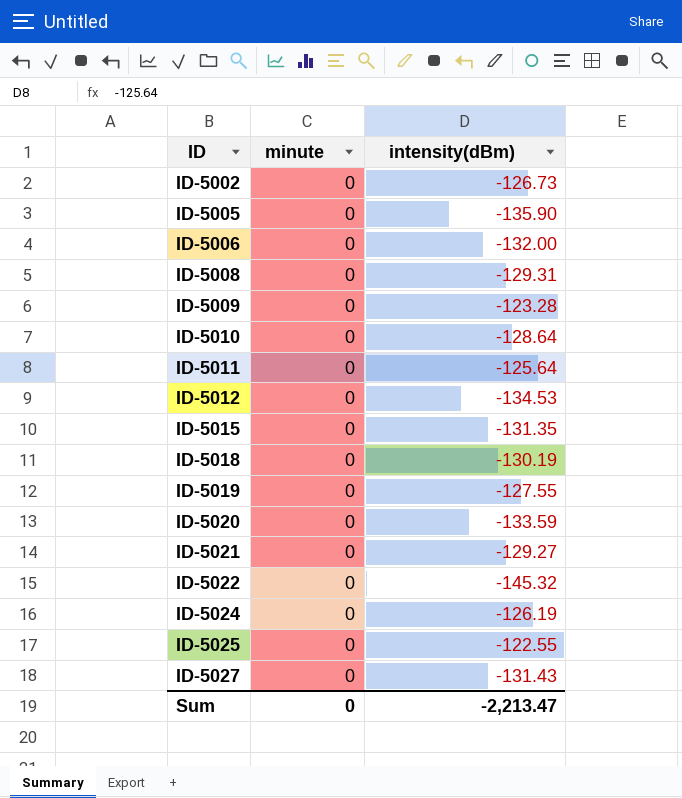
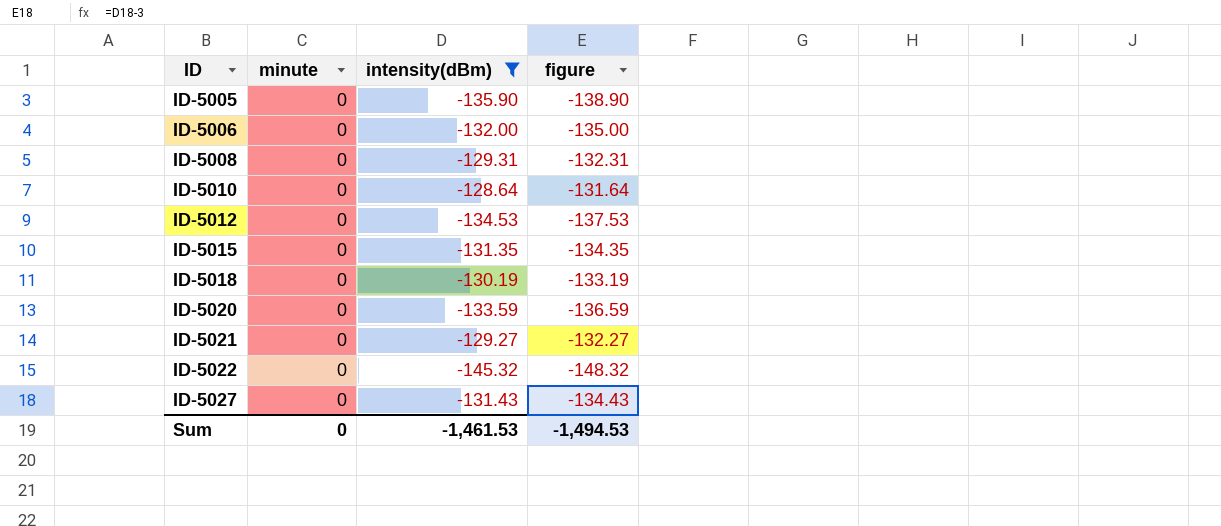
filter: none -> intensity(dBm) <= -128.64
column figure | formula: none -> [intensity(dBm)] - 3
Sum | intensity(dBm): -2,213.47 -> -1,461.53

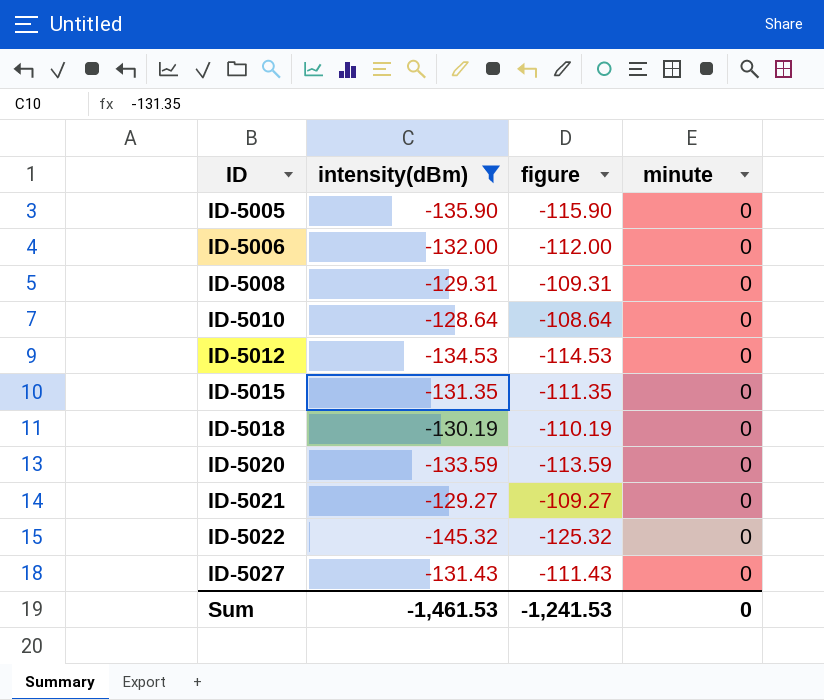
column figure | formula: [intensity(dBm)] - 3 -> [intensity(dBm)] + 20
column minute | position: 2 -> 4
Sum | figure: -1,494.53 -> -1,241.53

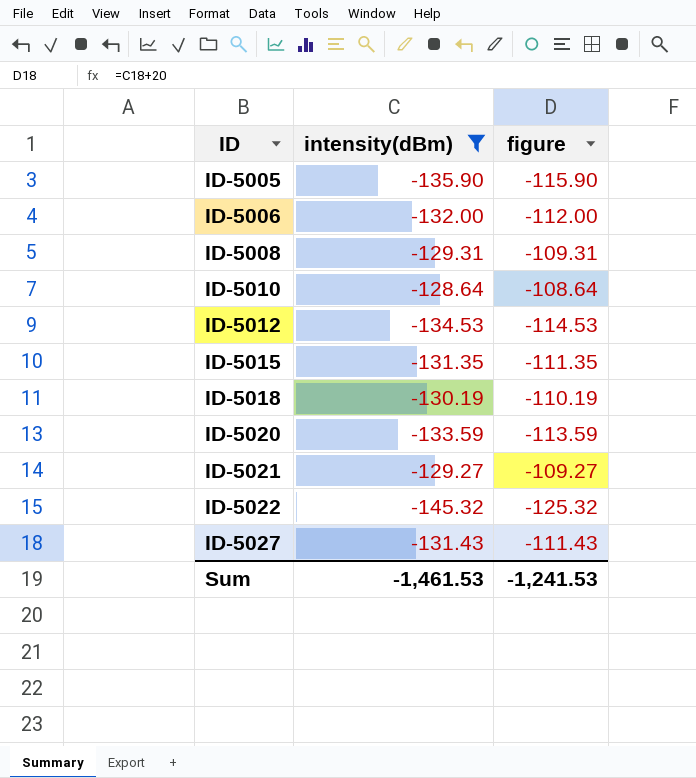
column minute | position: 4 -> none

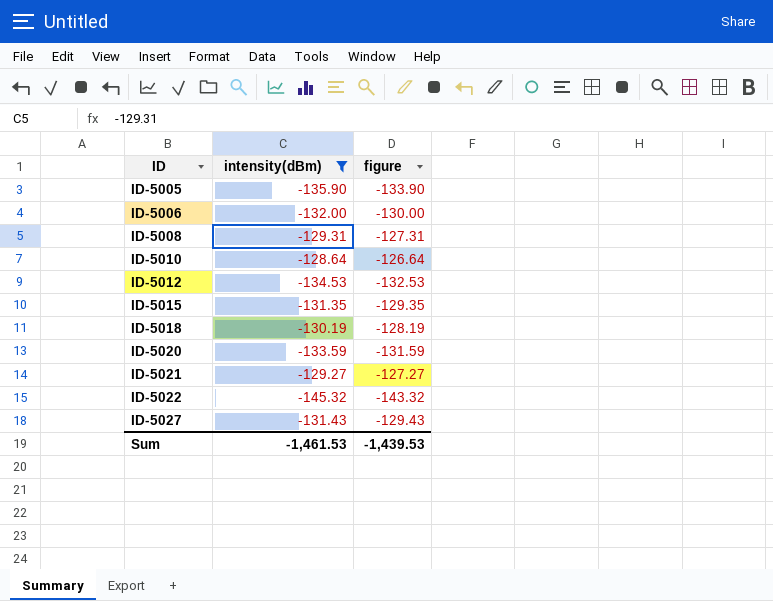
column figure | formula: [intensity(dBm)] + 20 -> [intensity(dBm)] + 2
Sum | figure: -1,241.53 -> -1,439.53

